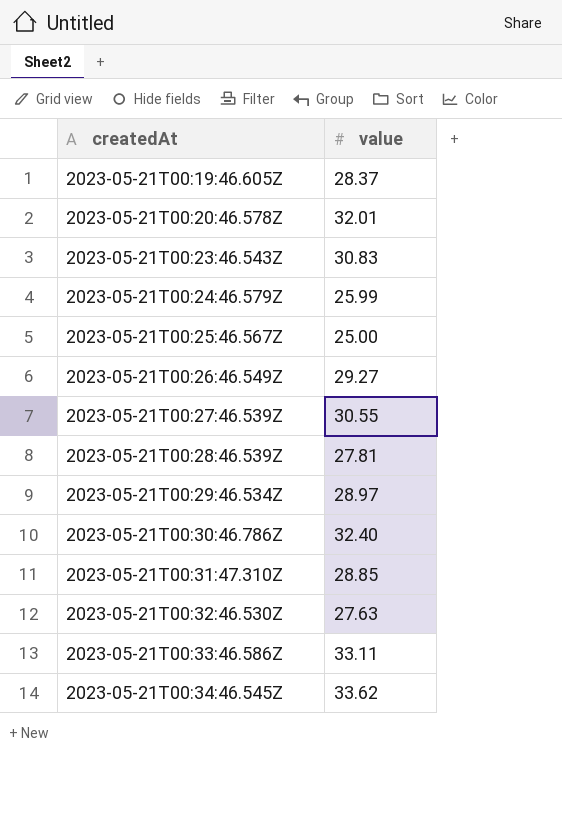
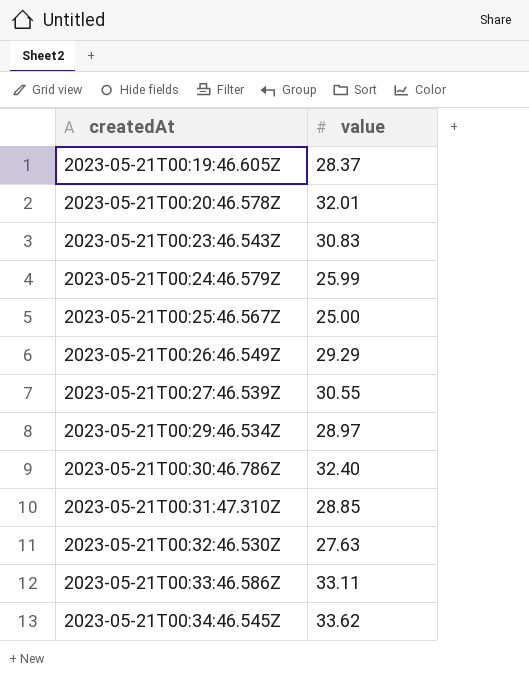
row 2023-05-21T00:28:46.539Z: 27.81 -> none
2023-05-21T00:26:46.549Z | value: 29.27 -> 29.29

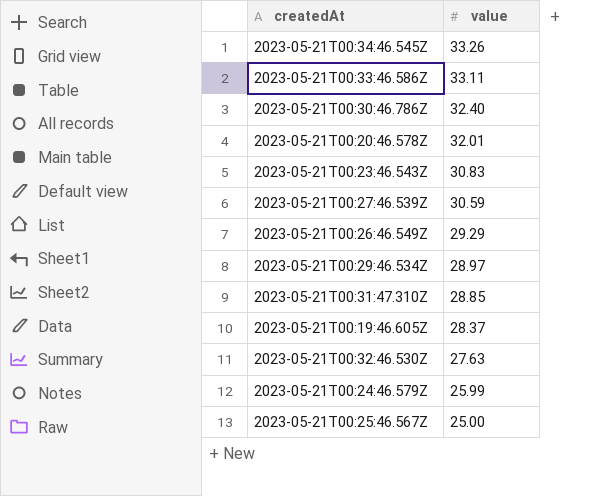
row order: createdAt ascending -> value descending
2023-05-21T00:34:46.545Z | value: 33.62 -> 33.26
2023-05-21T00:27:46.539Z | value: 30.55 -> 30.59

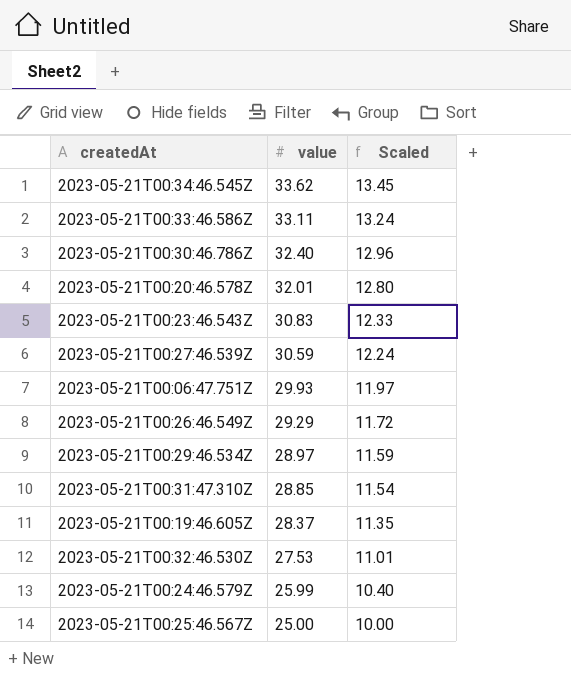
column Scaled | formula: none -> [value] * 0.4
2023-05-21T00:34:46.545Z | value: 33.26 -> 33.62
row 2023-05-21T00:06:47.751Z: none -> 29.93 | 11.97
2023-05-21T00:32:46.530Z | value: 27.63 -> 27.53

